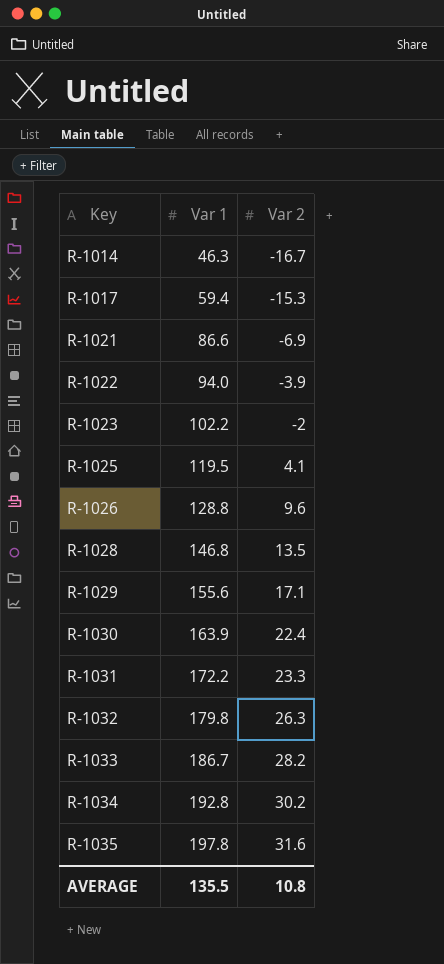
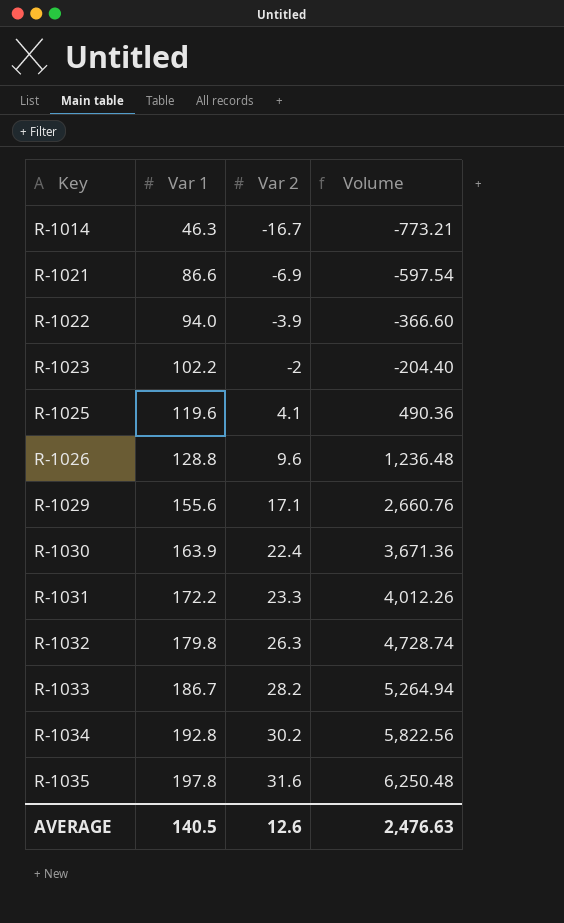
column Volume | formula: none -> [Var 1] * [Var 2]
row R-1017: 59.4 | -15.3 -> none
row R-1028: 146.8 | 13.5 -> none
R-1025 | Var 1: 119.5 -> 119.6
AVERAGE | Var 1: 135.5 -> 140.5
AVERAGE | Var 2: 10.8 -> 12.6

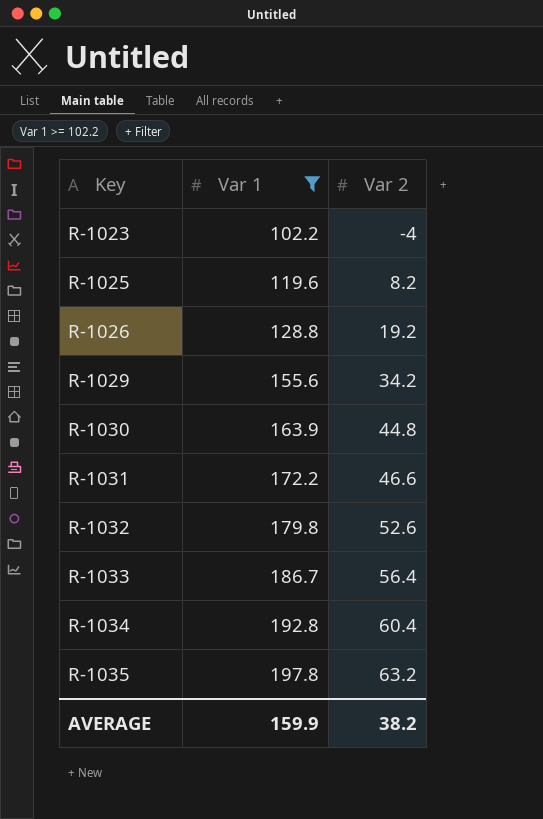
filter: none -> Var 1 >= 102.2
column Volume | formula: [Var 1] * [Var 2] -> none
R-1023 | Var 2: -2 -> -4
R-1025 | Var 2: 4.1 -> 8.2
R-1026 | Var 2: 9.6 -> 19.2
R-1029 | Var 2: 17.1 -> 34.2
R-1030 | Var 2: 22.4 -> 44.8
R-1031 | Var 2: 23.3 -> 46.6
R-1032 | Var 2: 26.3 -> 52.6
R-1033 | Var 2: 28.2 -> 56.4
R-1034 | Var 2: 30.2 -> 60.4
R-1035 | Var 2: 31.6 -> 63.2
AVERAGE | Var 1: 140.5 -> 159.9
AVERAGE | Var 2: 12.6 -> 38.2

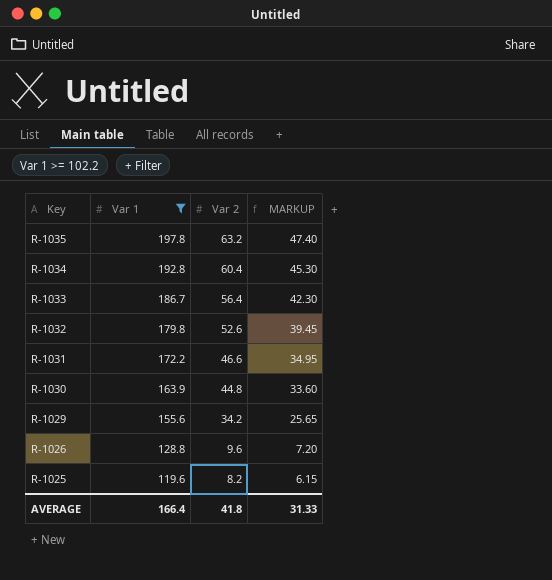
row order: Key ascending -> Key descending
column MARKUP | formula: none -> [Var 2] * 0.75
row R-1023: 102.2 | -4 -> none
R-1026 | Var 2: 19.2 -> 9.6
AVERAGE | Var 1: 159.9 -> 166.4
AVERAGE | Var 2: 38.2 -> 41.8

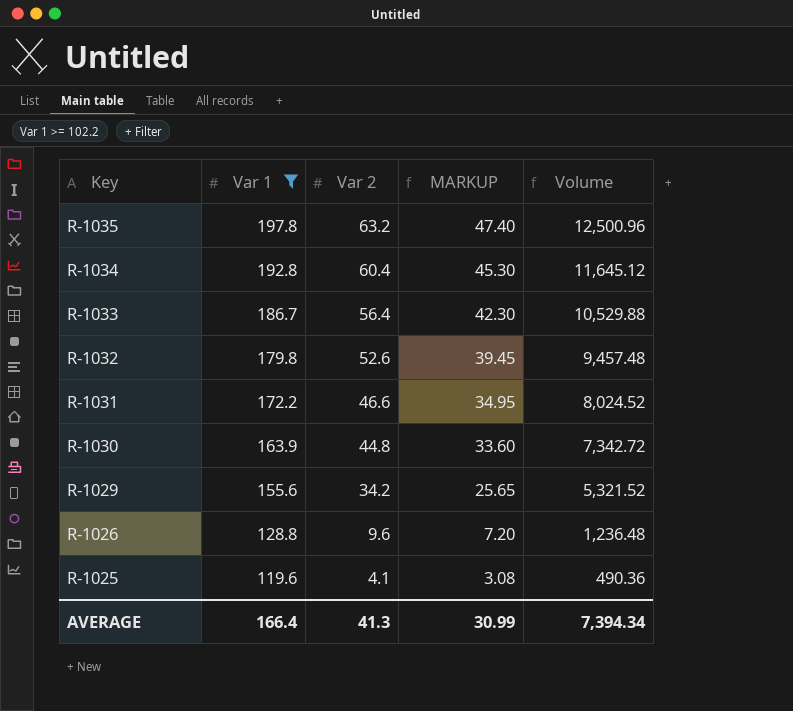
column Volume | formula: none -> [Var 1] * [Var 2]
R-1025 | Var 2: 8.2 -> 4.1
R-1025 | MARKUP: 6.15 -> 3.08
AVERAGE | Var 2: 41.8 -> 41.3
AVERAGE | MARKUP: 31.33 -> 30.99

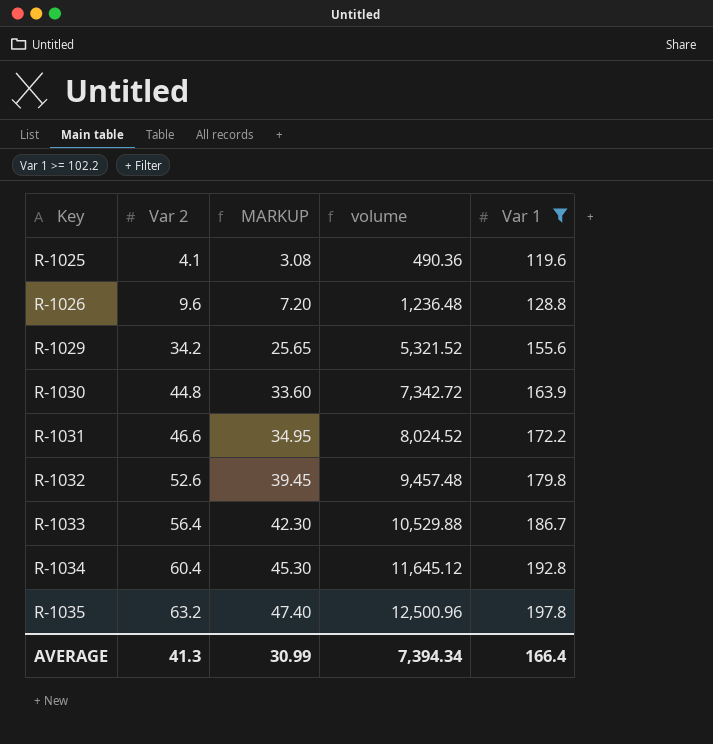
row order: Key descending -> Key ascending
column name: Volume -> volume
column Var 1 | position: 2 -> 5

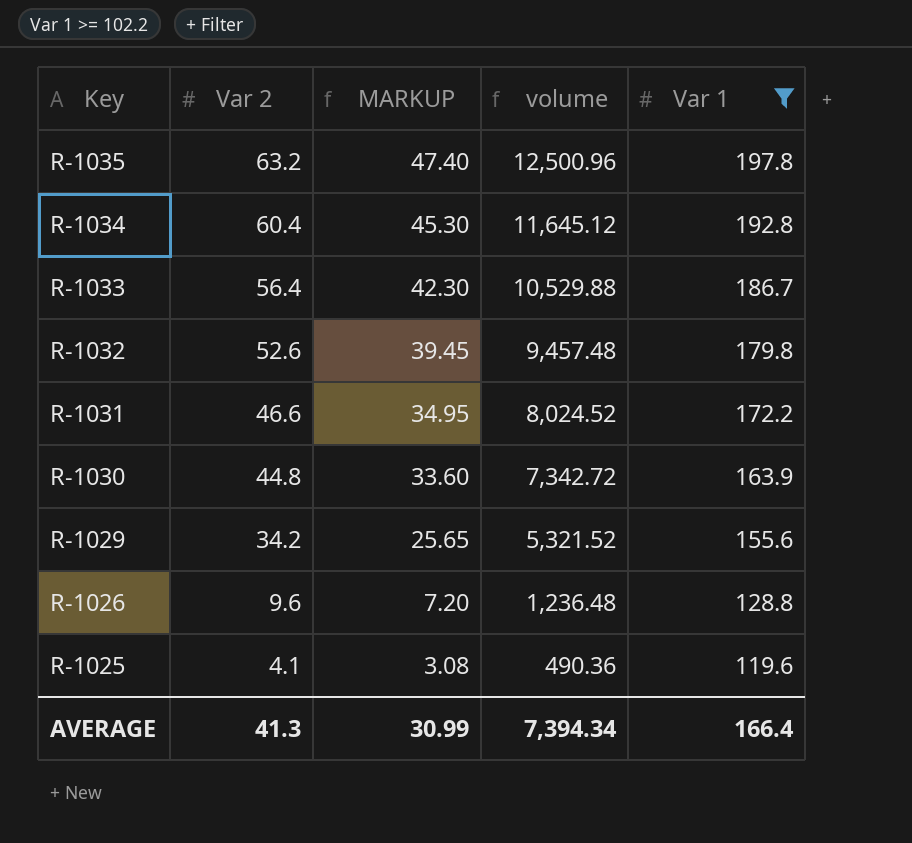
row order: Key ascending -> Key descending

